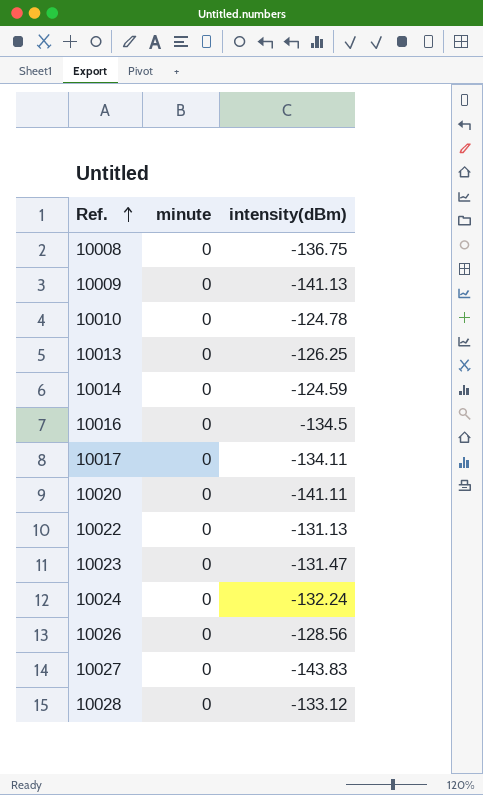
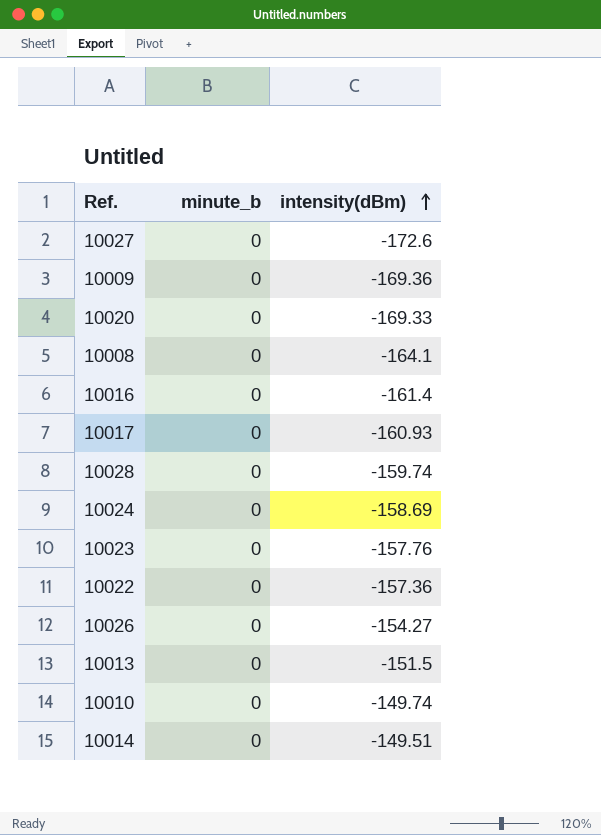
row order: Ref. ascending -> intensity(dBm) ascending
column name: minute -> minute_b
10027 | intensity(dBm): -143.83 -> -172.6
10009 | intensity(dBm): -141.13 -> -169.36
10020 | intensity(dBm): -141.11 -> -169.33
10008 | intensity(dBm): -136.75 -> -164.1
10016 | intensity(dBm): -134.5 -> -161.4
10017 | intensity(dBm): -134.11 -> -160.93
10028 | intensity(dBm): -133.12 -> -159.74
10024 | intensity(dBm): -132.24 -> -158.69
10023 | intensity(dBm): -131.47 -> -157.76
10022 | intensity(dBm): -131.13 -> -157.36
10026 | intensity(dBm): -128.56 -> -154.27
10013 | intensity(dBm): -126.25 -> -151.5
10010 | intensity(dBm): -124.78 -> -149.74
10014 | intensity(dBm): -124.59 -> -149.51

